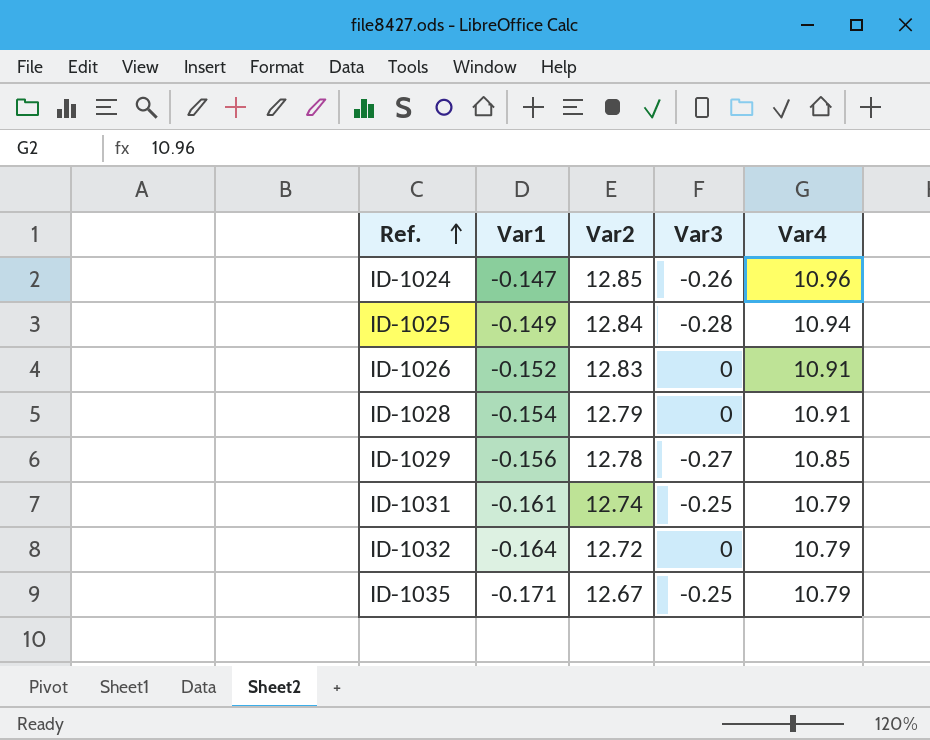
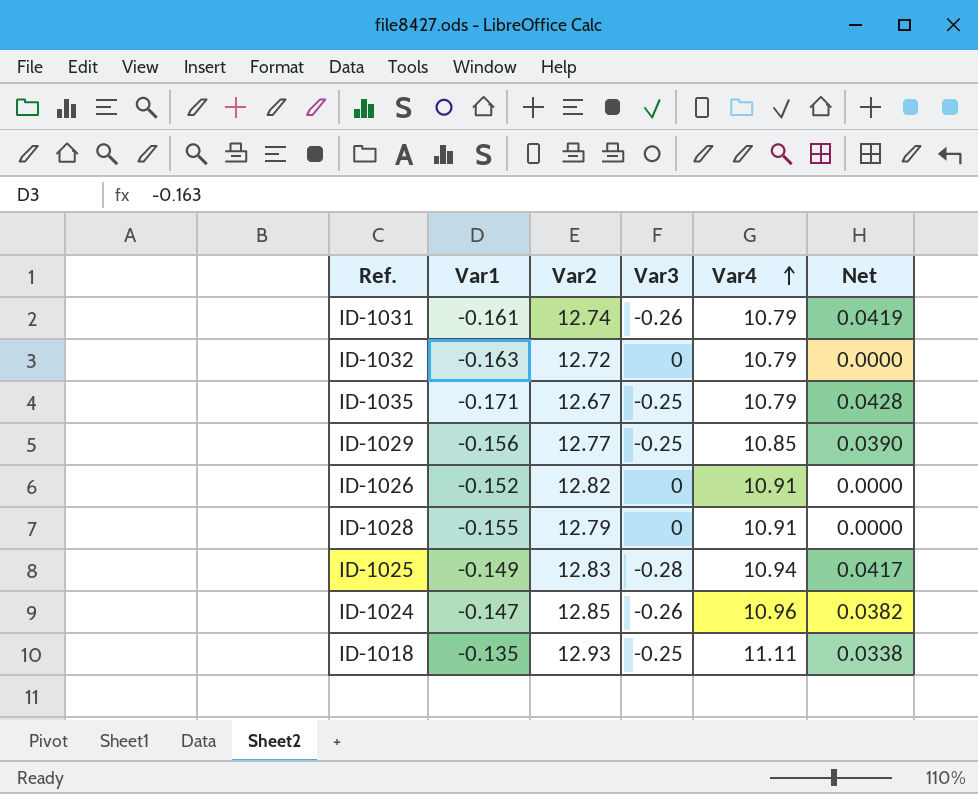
row order: Ref. ascending -> Var4 ascending
column Net | formula: none -> [Var1] * [Var3]
ID-1031 | Var3: -0.25 -> -0.26
ID-1032 | Var1: -0.164 -> -0.163
ID-1029 | Var2: 12.78 -> 12.77
ID-1029 | Var3: -0.27 -> -0.25
ID-1026 | Var2: 12.83 -> 12.82
ID-1028 | Var1: -0.154 -> -0.155
ID-1025 | Var2: 12.84 -> 12.83
row ID-1018: none -> -0.135 | 12.93 | -0.25 | 11.11 | 0.0338

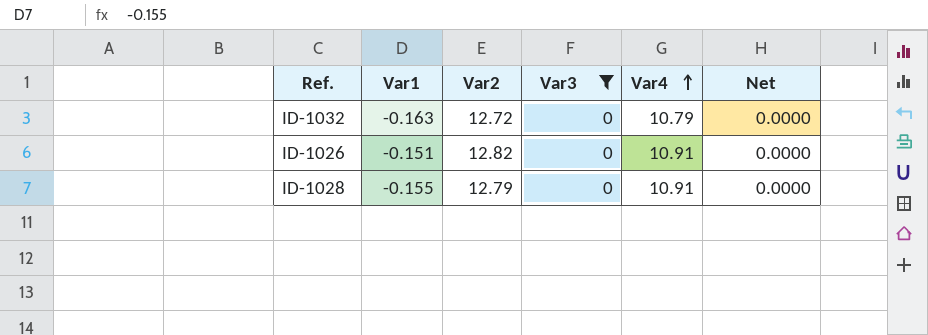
filter: none -> Var3 = 0
ID-1026 | Var1: -0.152 -> -0.151

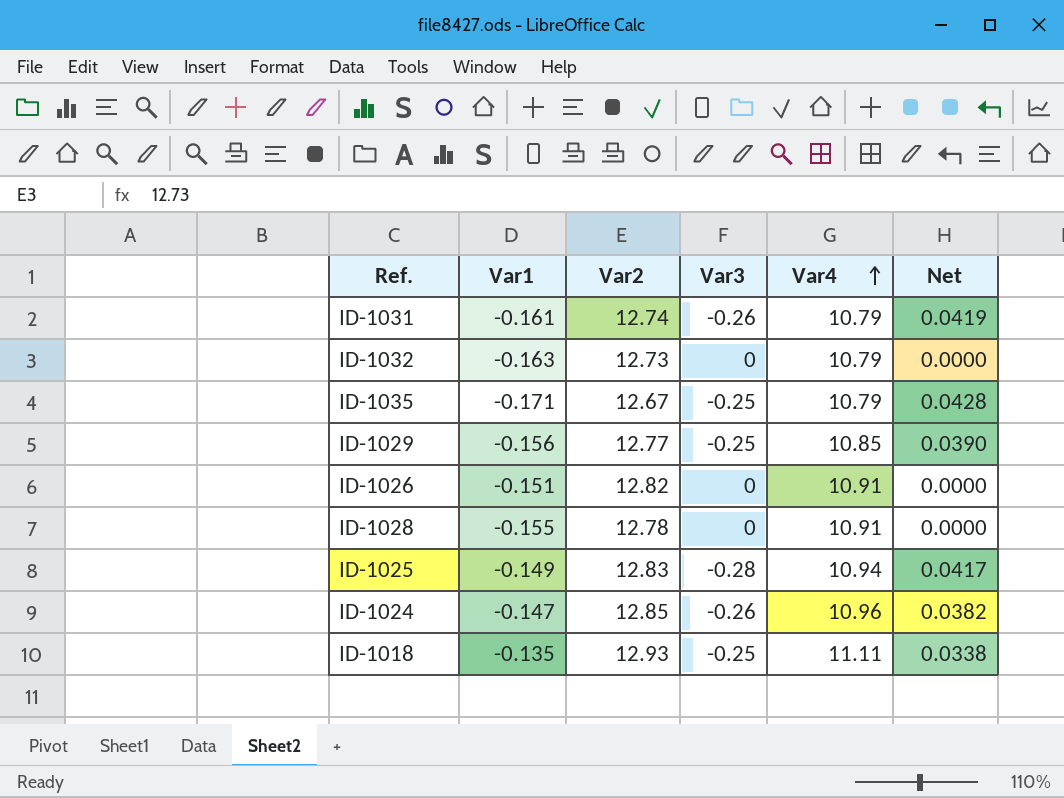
filter: Var3 = 0 -> none
ID-1032 | Var2: 12.72 -> 12.73
ID-1028 | Var2: 12.79 -> 12.78

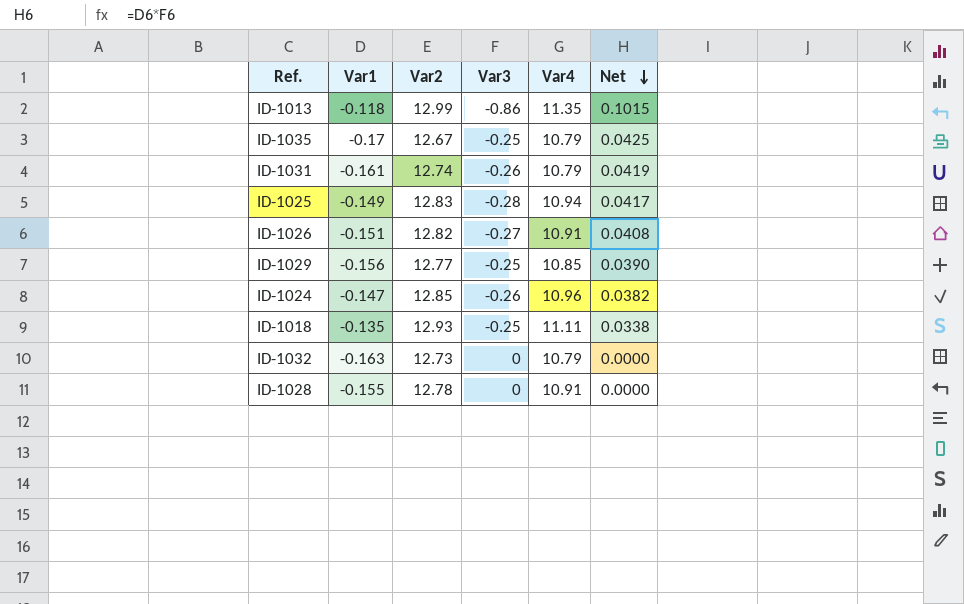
row order: Var4 ascending -> Net descending
row ID-1013: none -> -0.118 | 12.99 | -0.86 | 11.35 | 0.1015
ID-1035 | Var1: -0.171 -> -0.17
ID-1035 | Net: 0.0428 -> 0.0425
ID-1026 | Var3: 0 -> -0.27
ID-1026 | Net: 0.0000 -> 0.0408

